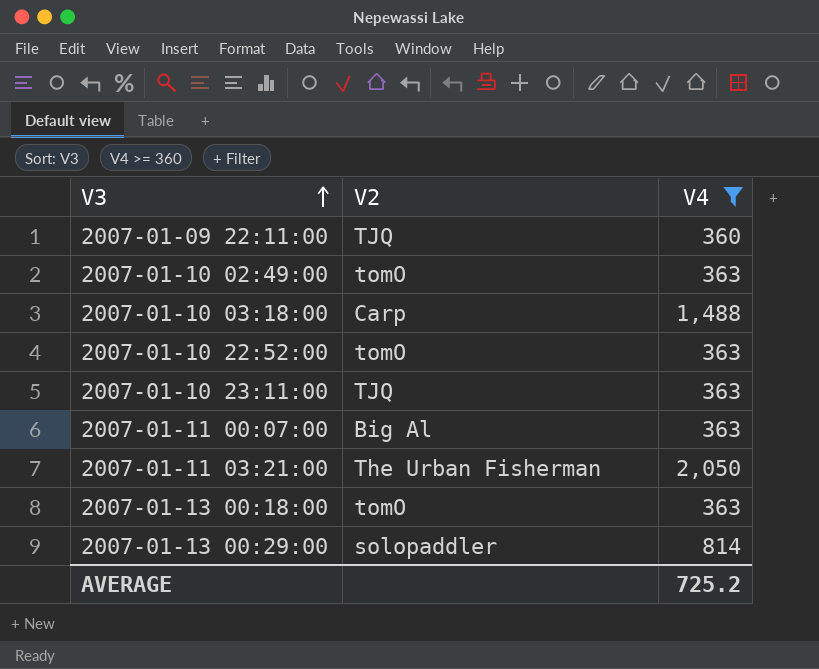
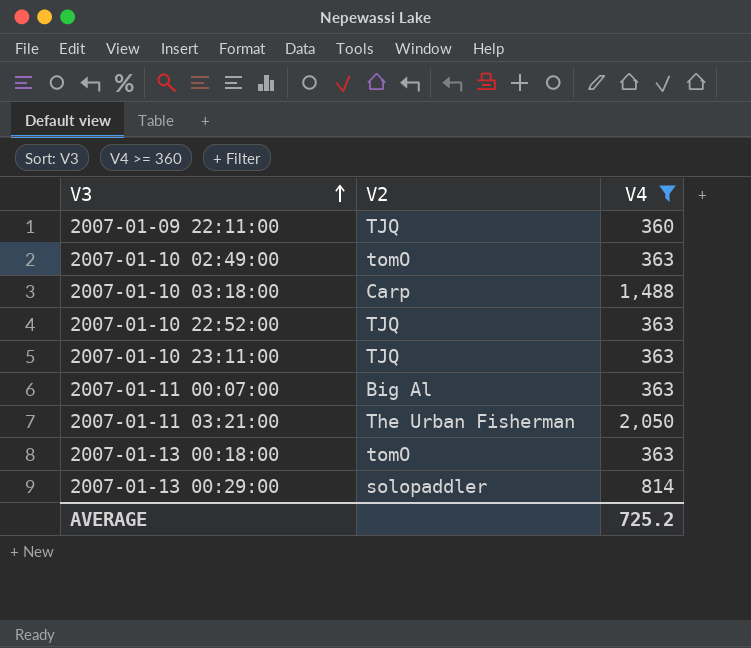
2007-01-10 22:52:00 | V2: tomO -> TJQ

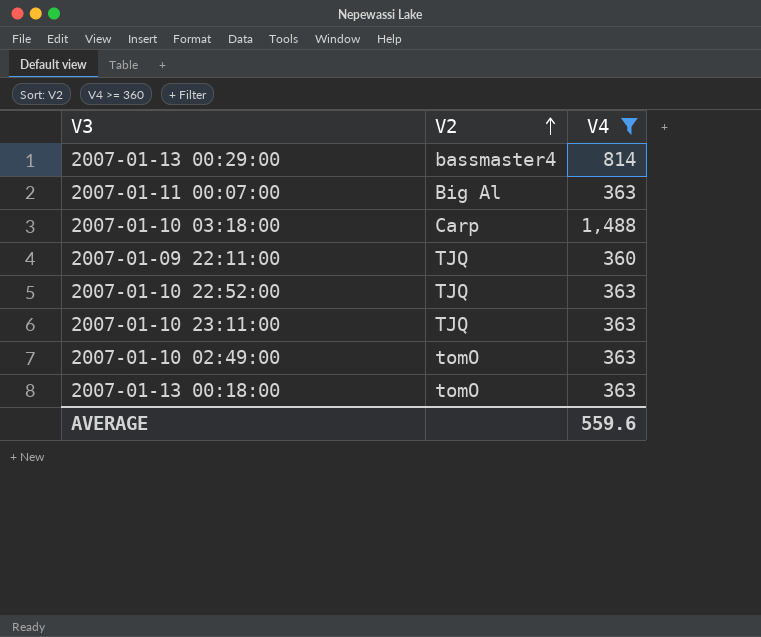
row order: V3 ascending -> V2 ascending
row 2007-01-11 03:21:00: The Urban Fisherman | 2,050 -> none
2007-01-13 00:29:00 | V2: solopaddler -> bassmaster4
AVERAGE | V4: 725.2 -> 559.6

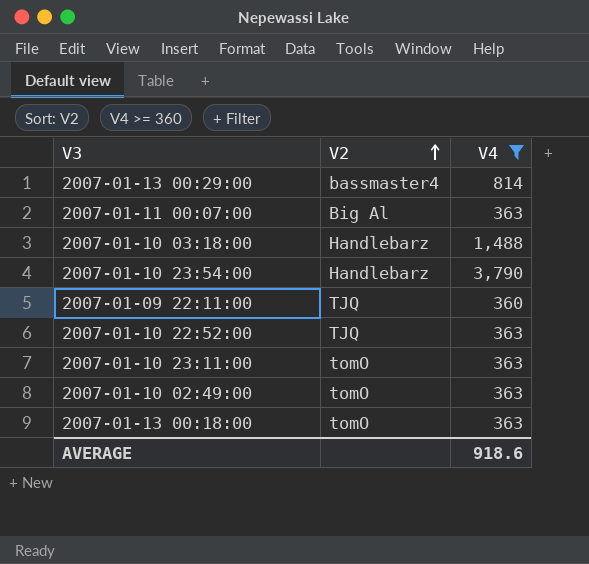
2007-01-10 03:18:00 | V2: Carp -> Handlebarz
row 2007-01-10 23:54:00: none -> Handlebarz | 3,790
2007-01-10 23:11:00 | V2: TJQ -> tomO
AVERAGE | V4: 559.6 -> 918.6

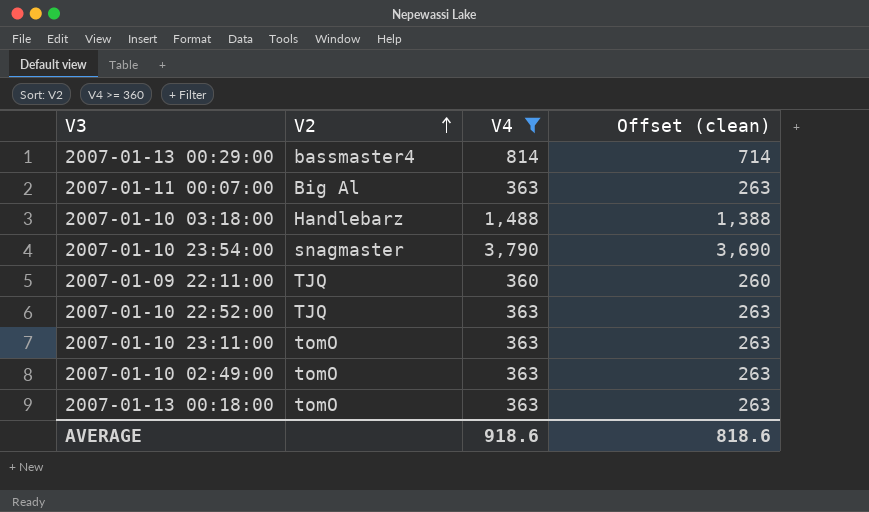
column Offset (clean) | formula: none -> [V4] - 100
2007-01-10 23:54:00 | V2: Handlebarz -> snagmaster

